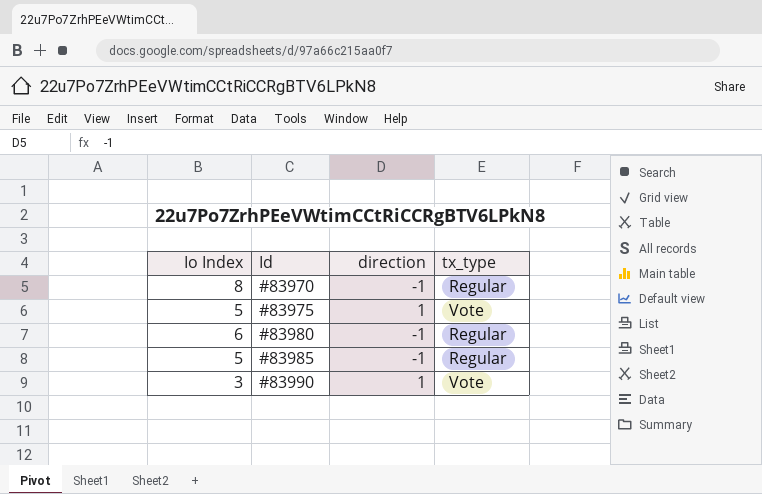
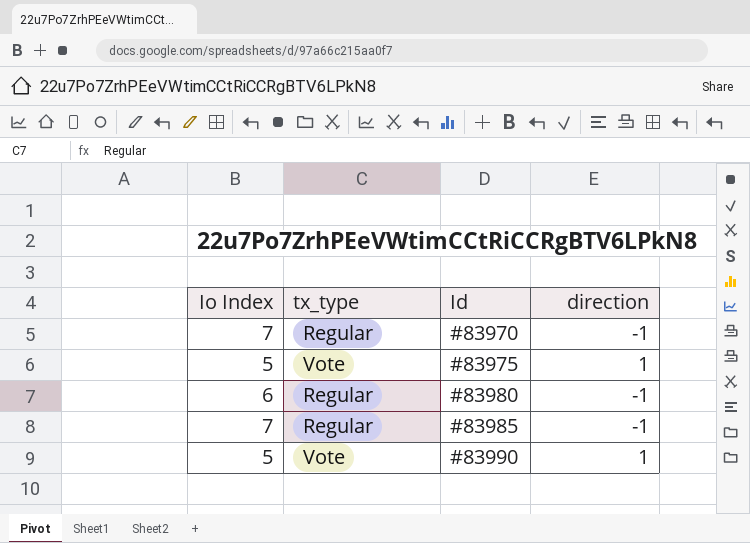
column tx_type | position: 4 -> 2
#83970 | Io Index: 8 -> 7
#83985 | Io Index: 5 -> 7
#83990 | Io Index: 3 -> 5

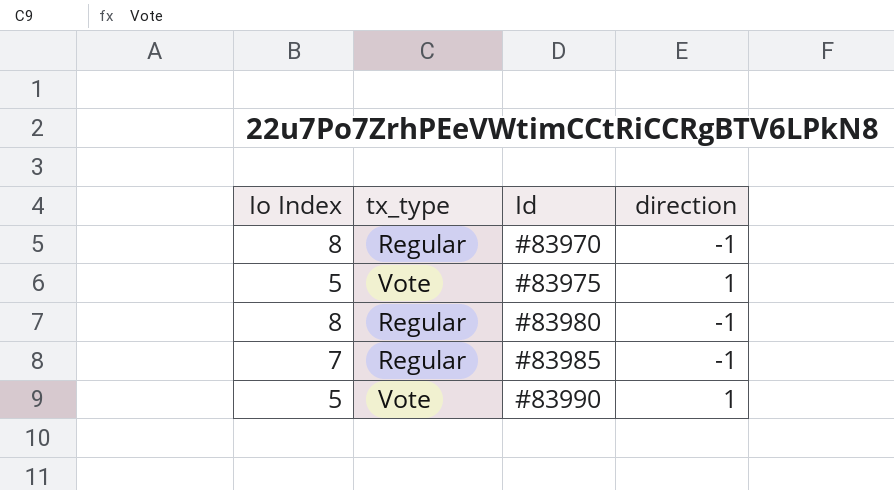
#83970 | Io Index: 7 -> 8
#83980 | Io Index: 6 -> 8

